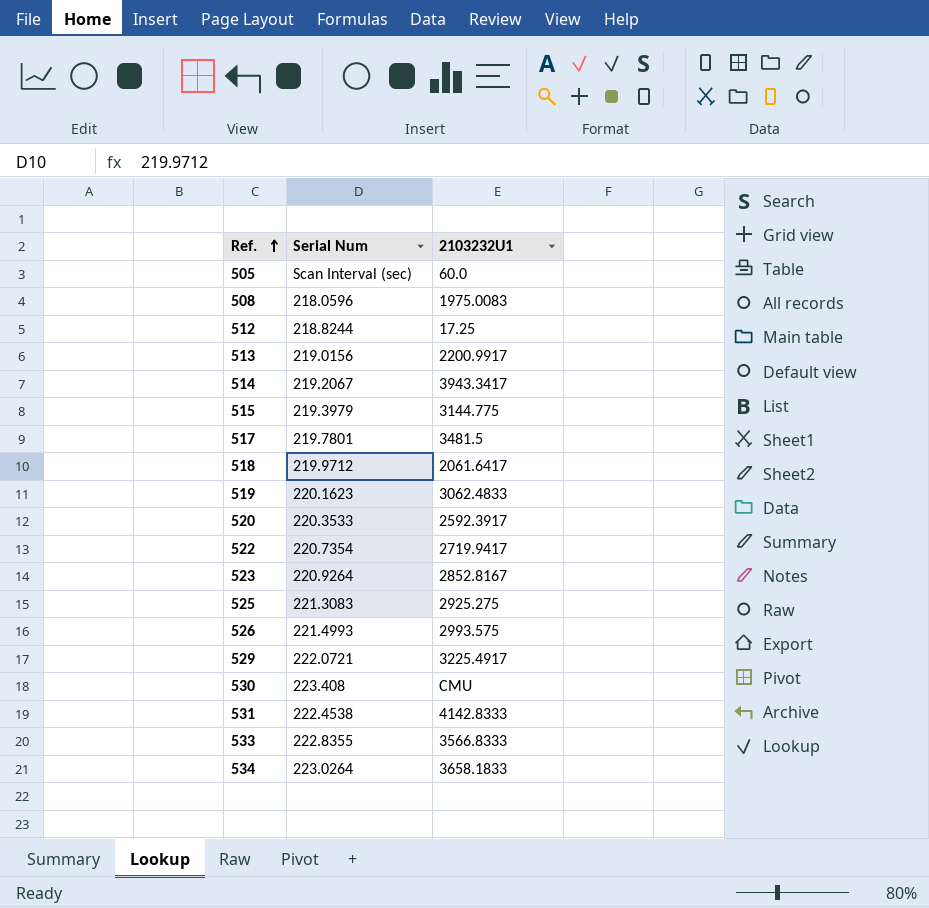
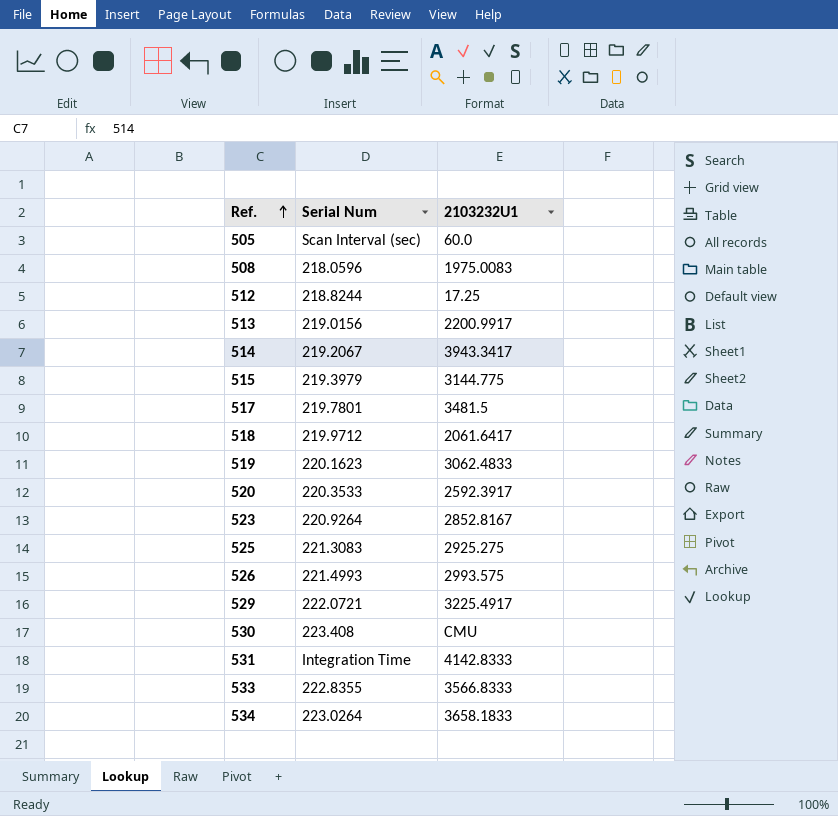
row 522: 220.7354 | 2719.9417 -> none
531 | Serial Num: 222.4538 -> Integration Time

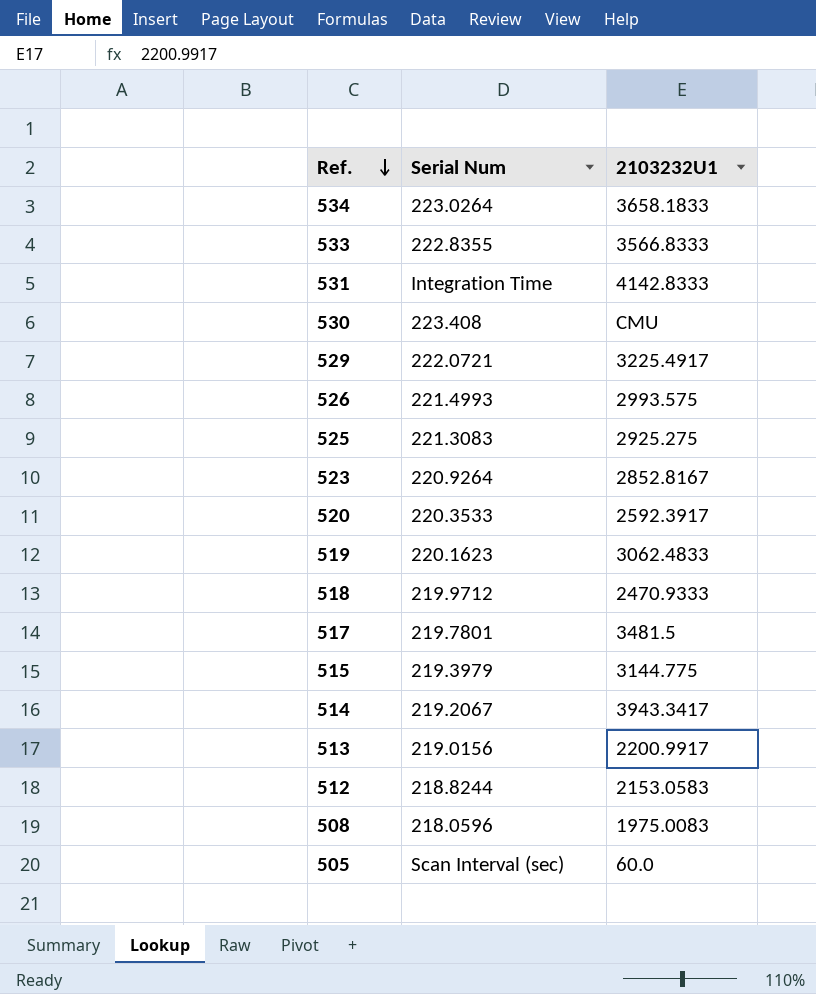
row order: Ref. ascending -> Ref. descending
518 | 2103232U1: 2061.6417 -> 2470.9333
512 | 2103232U1: 17.25 -> 2153.0583

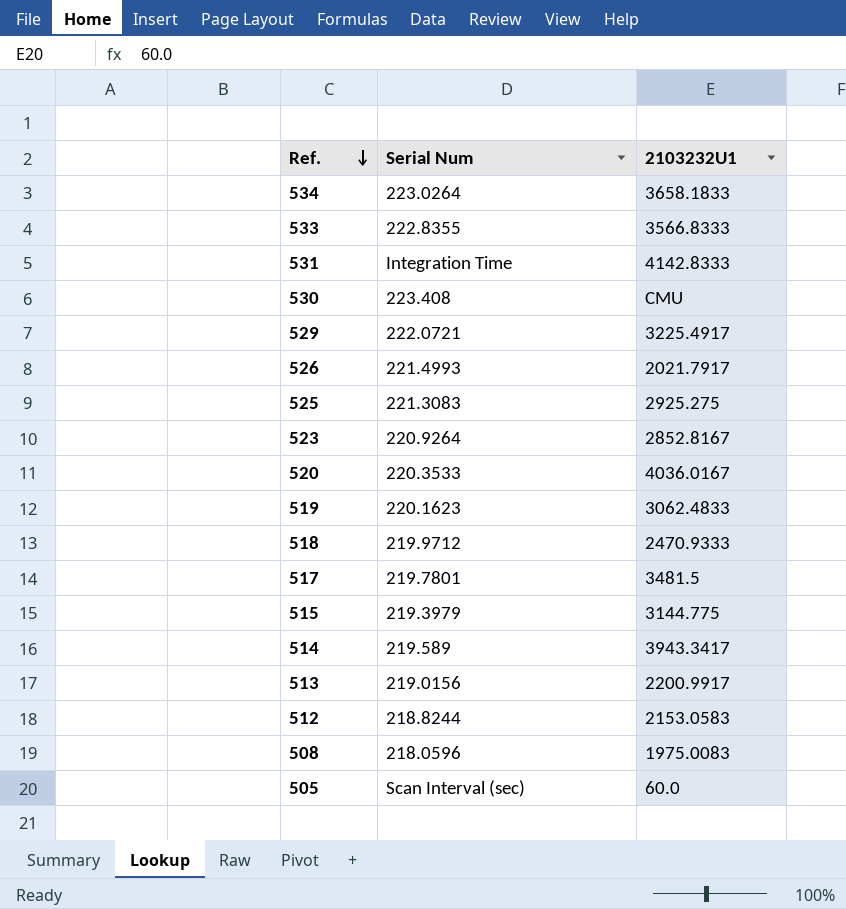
526 | 2103232U1: 2993.575 -> 2021.7917
520 | 2103232U1: 2592.3917 -> 4036.0167
514 | Serial Num: 219.2067 -> 219.589

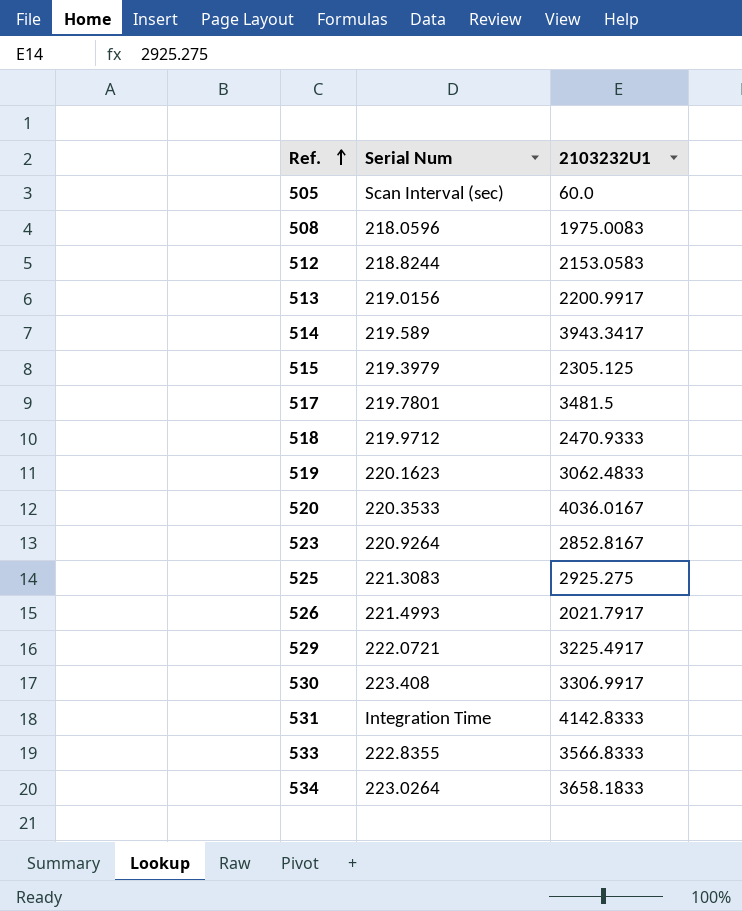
row order: Ref. descending -> Ref. ascending
515 | 2103232U1: 3144.775 -> 2305.125
530 | 2103232U1: CMU -> 3306.9917

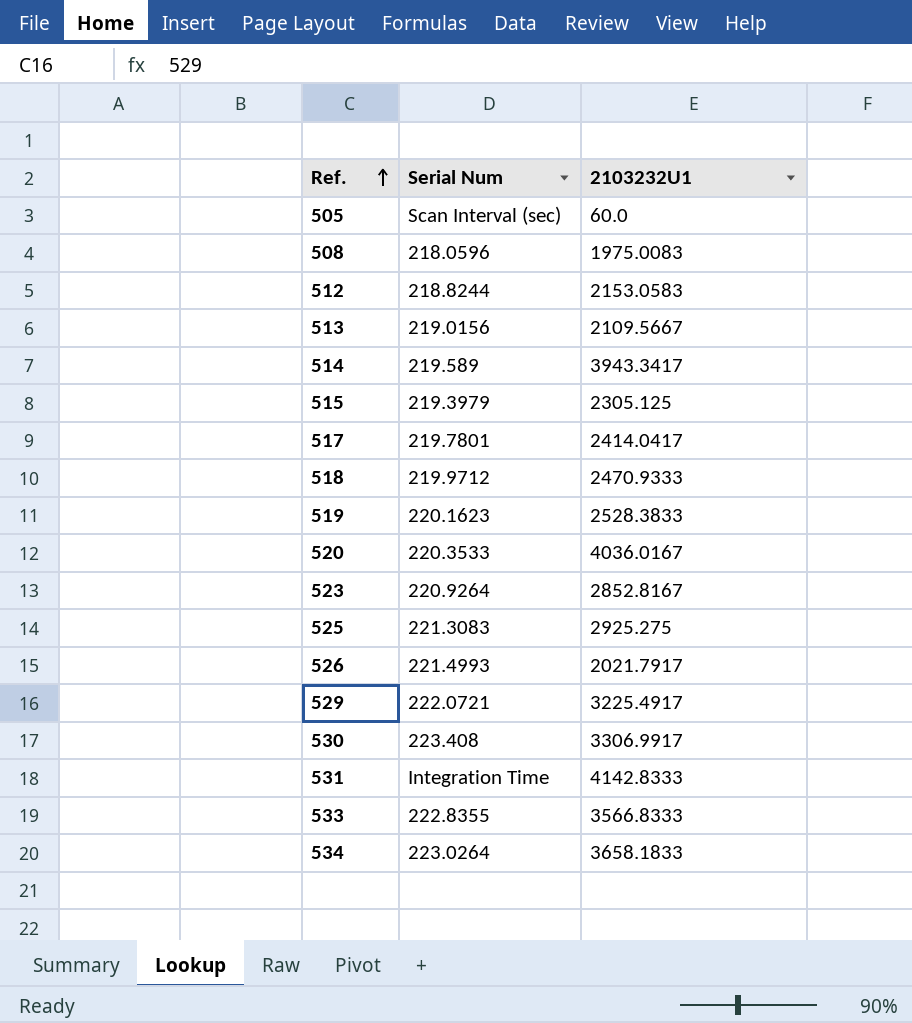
513 | 2103232U1: 2200.9917 -> 2109.5667
517 | 2103232U1: 3481.5 -> 2414.0417
519 | 2103232U1: 3062.4833 -> 2528.3833

